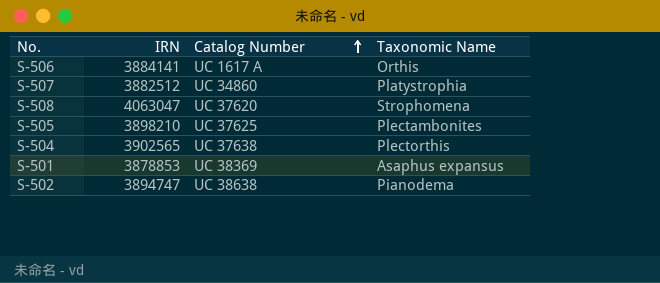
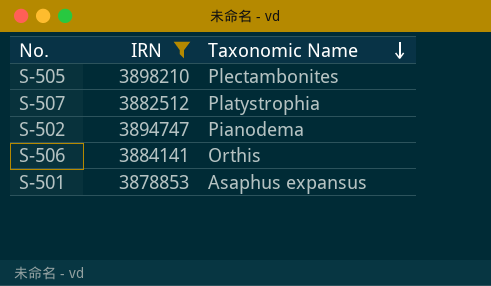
filter: none -> IRN <= 3898210
row order: Catalog Number ascending -> Taxonomic Name descending
column Catalog Number | position: 3 -> none

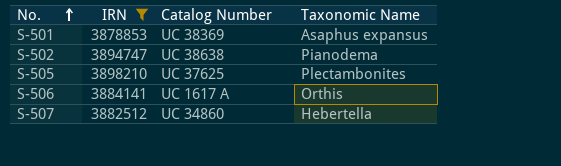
row order: Taxonomic Name descending -> No. ascending
column Catalog Number | position: none -> 3
S-507 | Taxonomic Name: Platystrophia -> Hebertella

